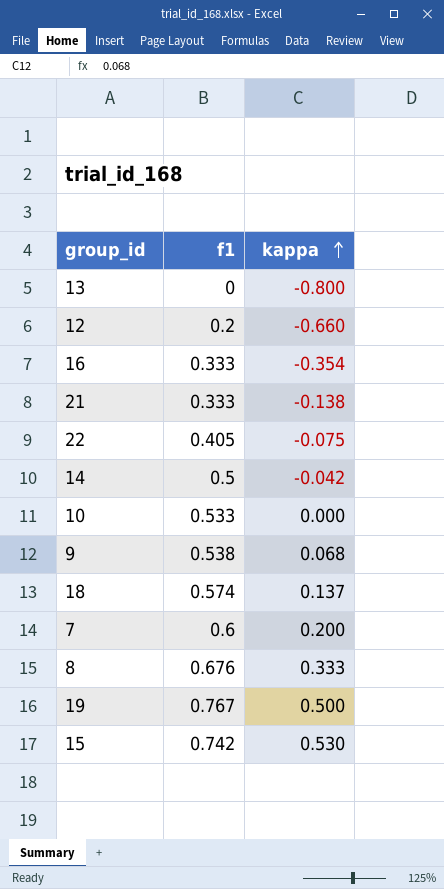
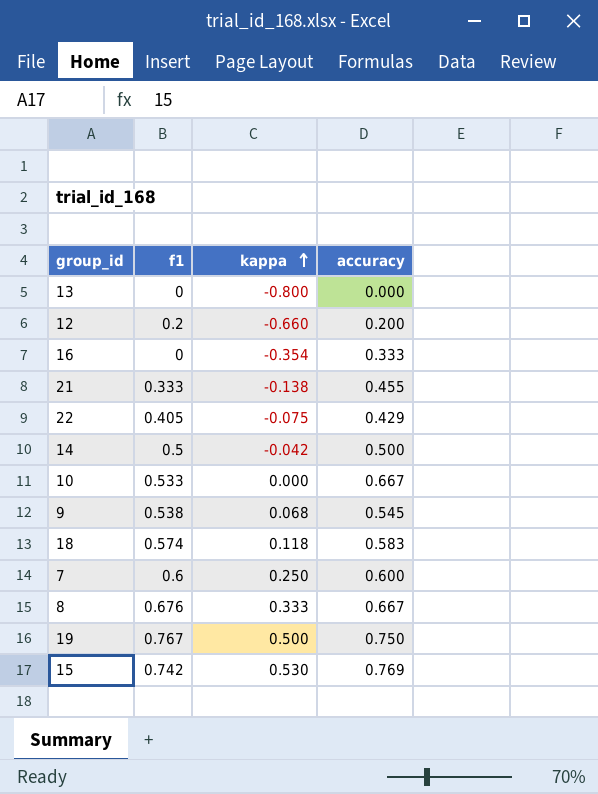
column accuracy | position: none -> 4
16 | f1: 0.333 -> 0
18 | kappa: 0.137 -> 0.118
7 | kappa: 0.200 -> 0.250

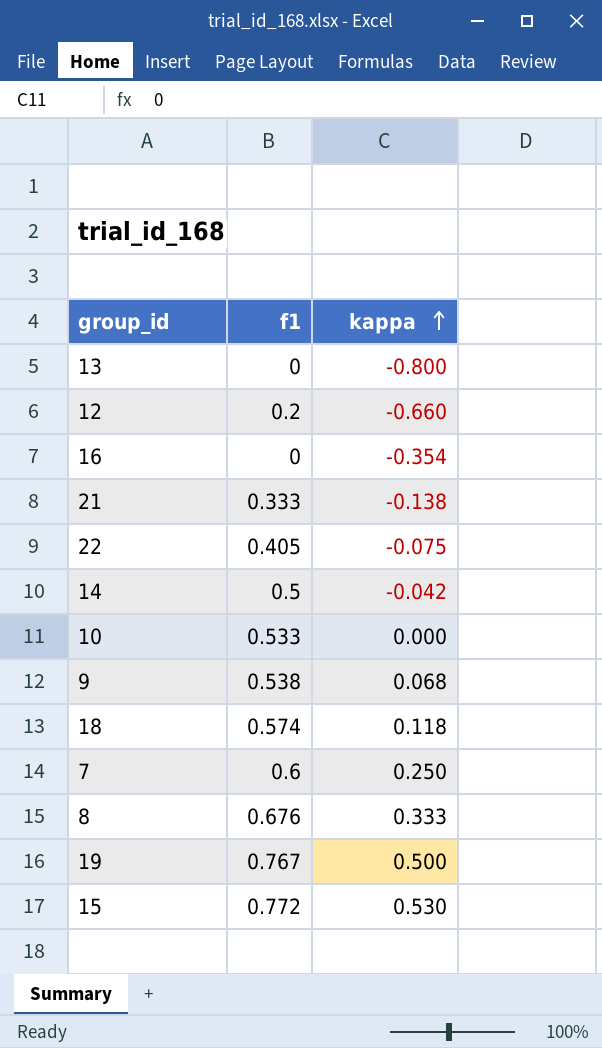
column accuracy | position: 4 -> none
15 | f1: 0.742 -> 0.772

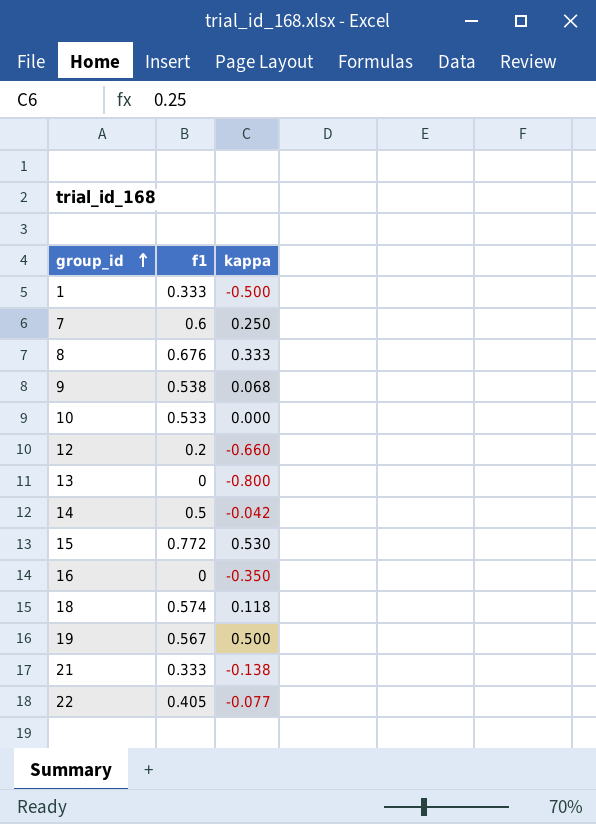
row order: kappa ascending -> group_id ascending
row 1: none -> 0.333 | -0.500
16 | kappa: -0.354 -> -0.350
19 | f1: 0.767 -> 0.567
22 | kappa: -0.075 -> -0.077

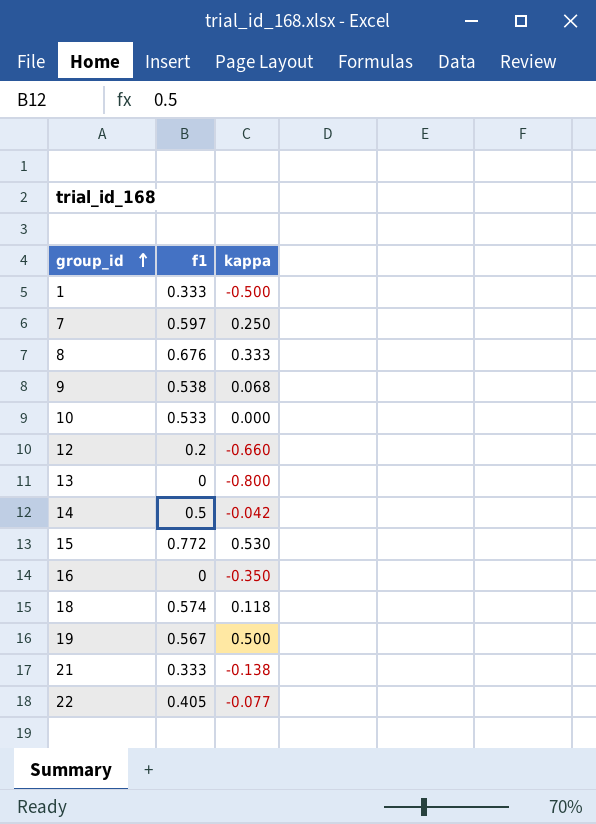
7 | f1: 0.6 -> 0.597

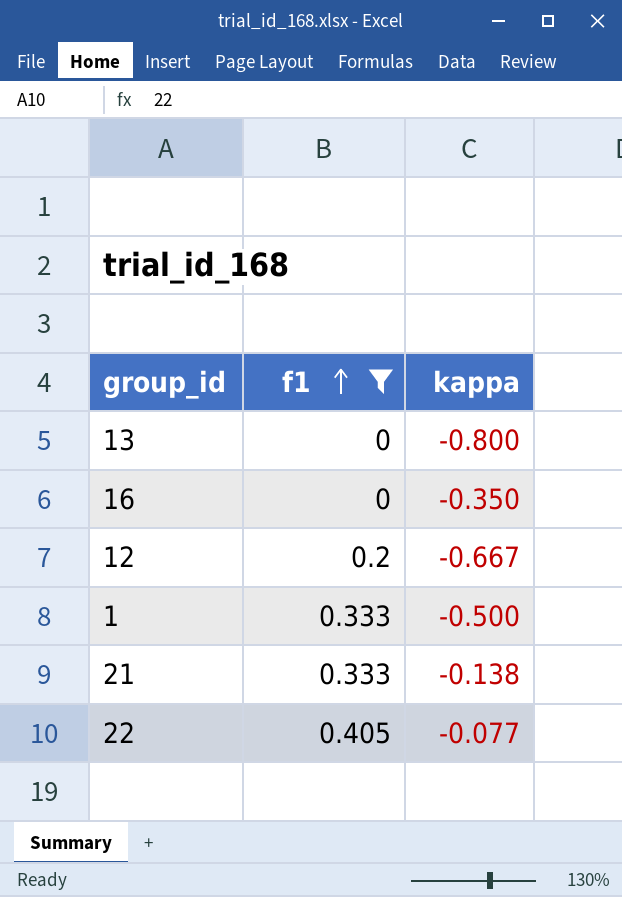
filter: none -> f1 <= 0.405
row order: group_id ascending -> f1 ascending
12 | kappa: -0.660 -> -0.667

